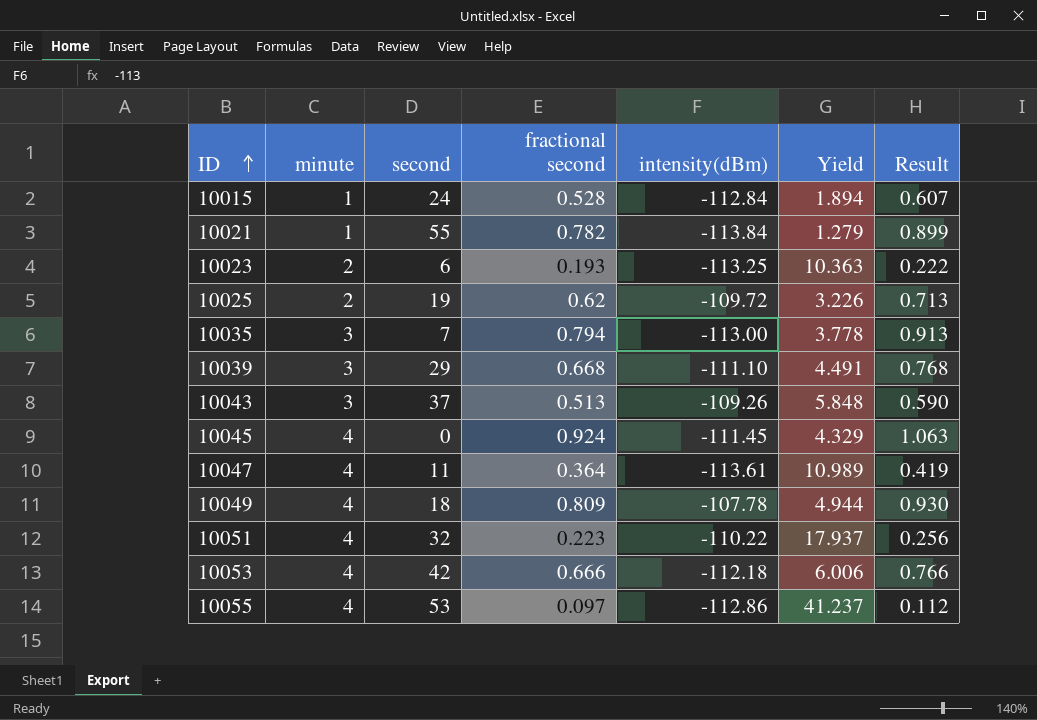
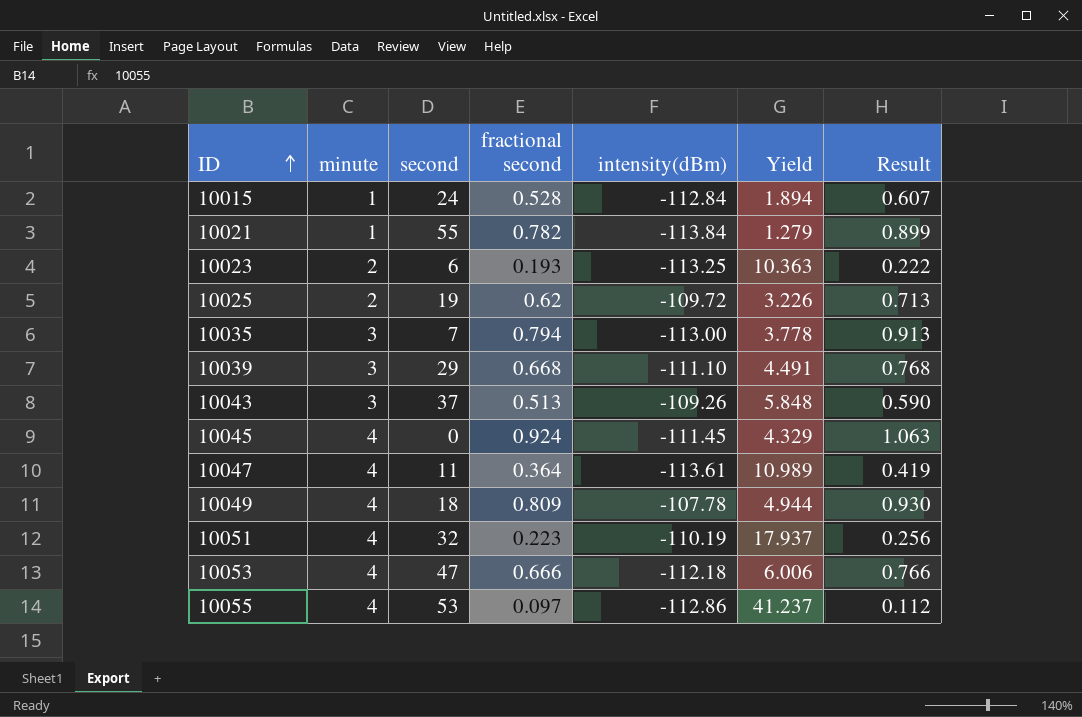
10051 | intensity(dBm): -110.22 -> -110.19
10053 | second: 42 -> 47

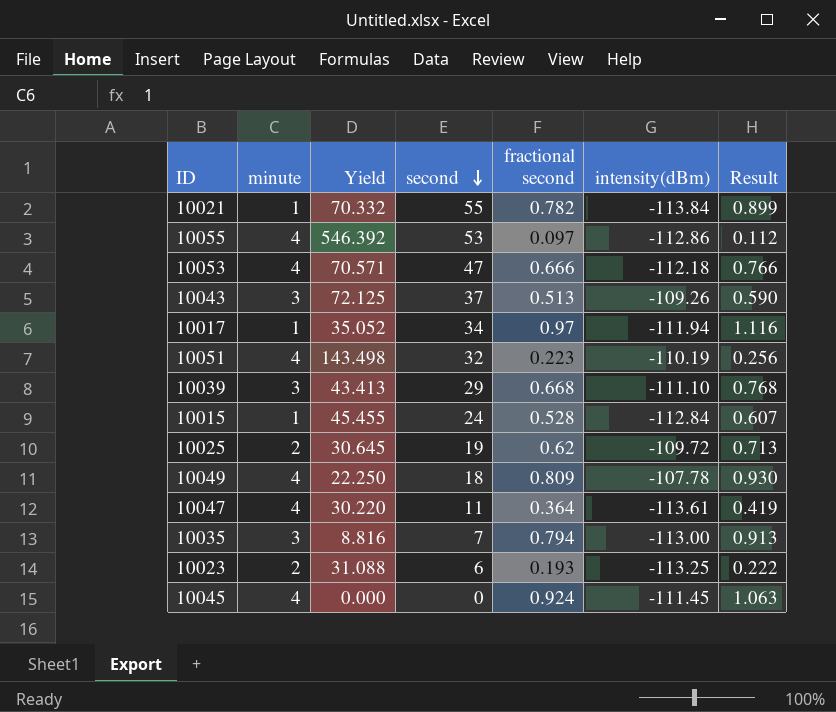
row order: ID ascending -> second descending
column Yield | formula: [minute] / [fractional second] -> [second] / [fractional second]
column Yield | position: 6 -> 3
row 10017: none -> 1 | 35.052 | 34 | 0.97 | -111.94 | 1.116

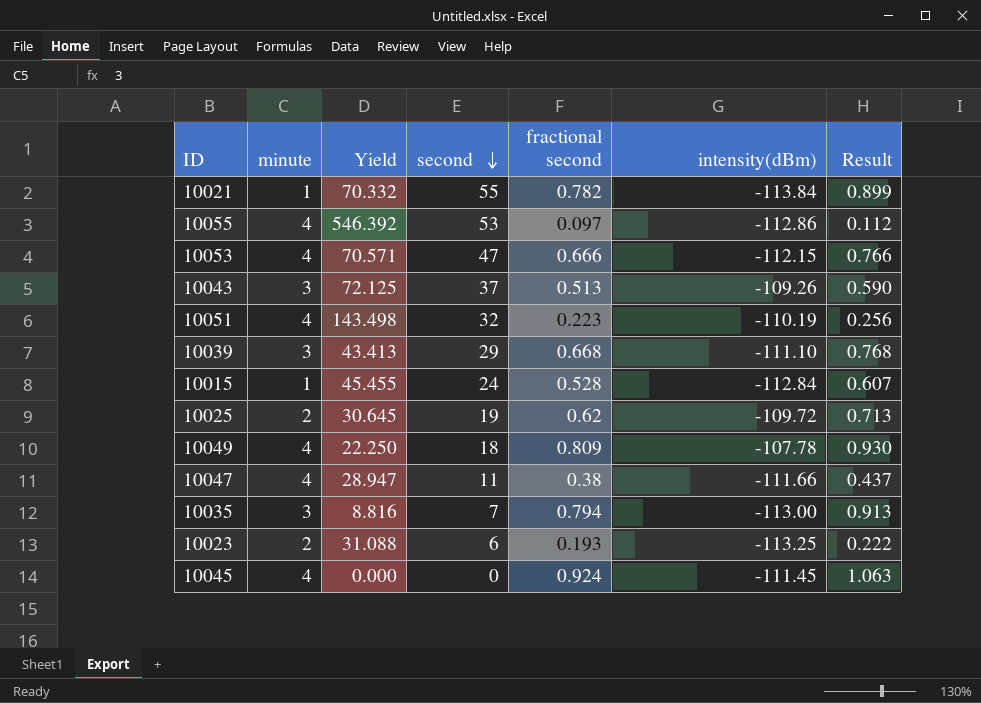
row 10017: 1 | 35.052 | 34 | 0.97 | -111.94 | 1.116 -> none
10053 | intensity(dBm): -112.18 -> -112.15
10047 | Yield: 30.220 -> 28.947
10047 | fractional second: 0.364 -> 0.38
10047 | intensity(dBm): -113.61 -> -111.66
10047 | Result: 0.419 -> 0.437

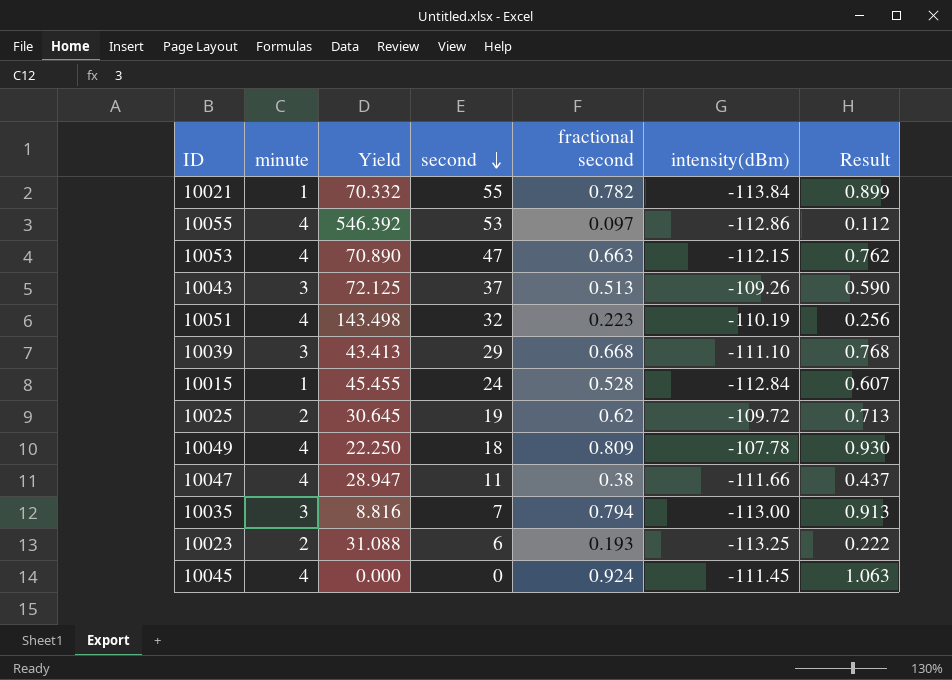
10053 | Yield: 70.571 -> 70.890
10053 | fractional second: 0.666 -> 0.663
10053 | Result: 0.766 -> 0.762

